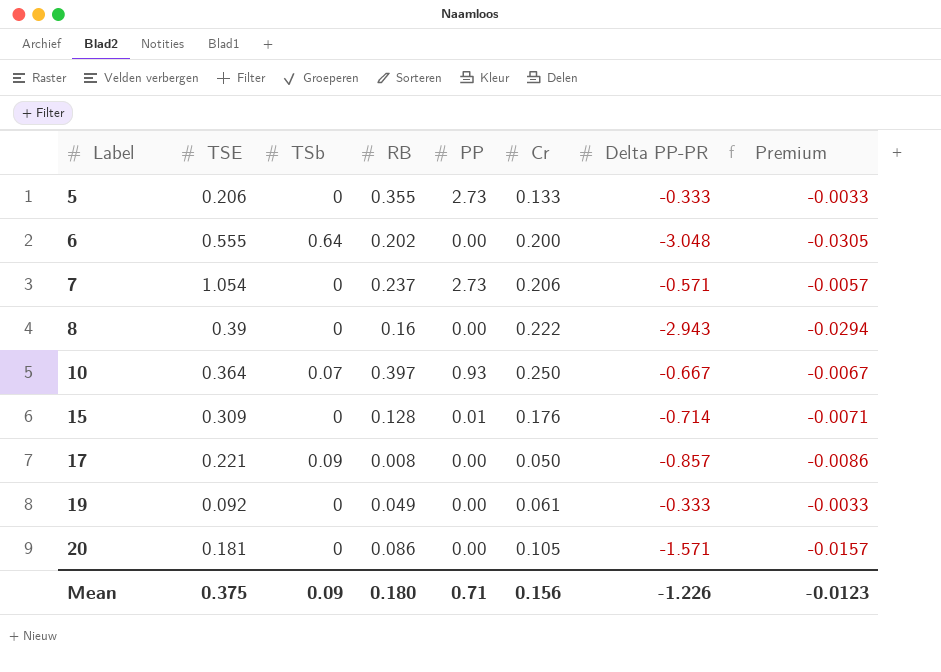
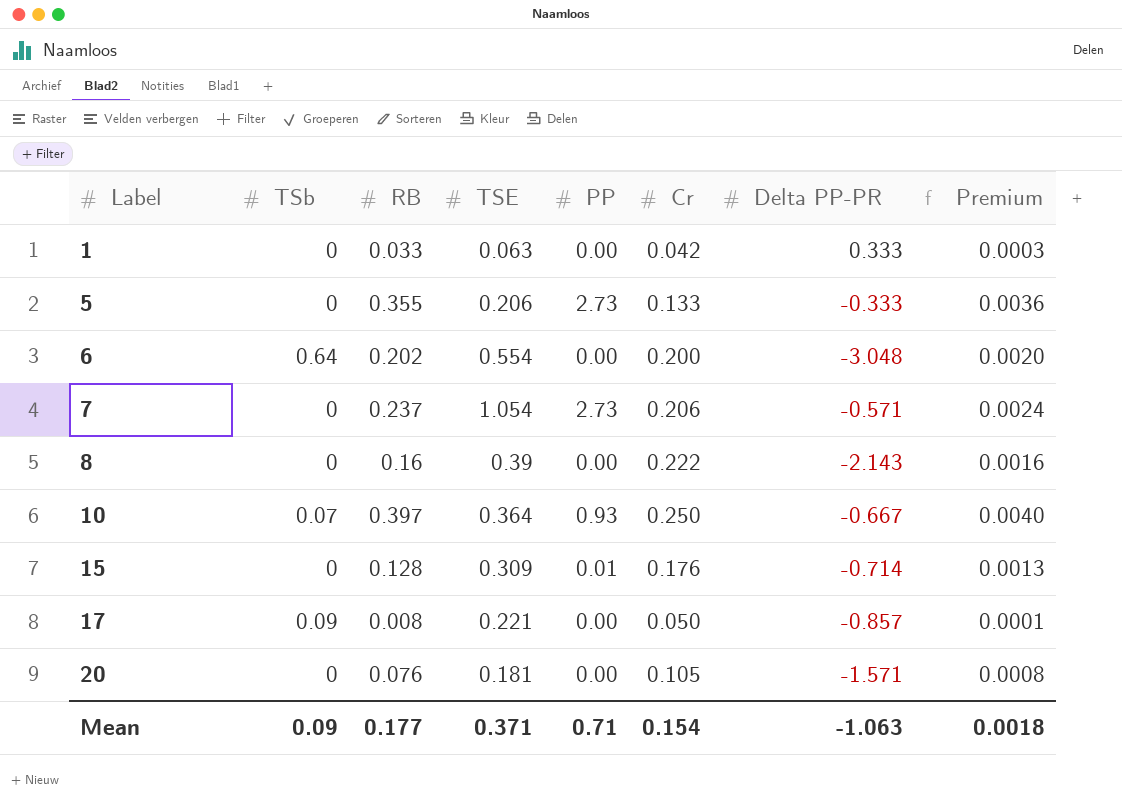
column TSE | position: 2 -> 4
column Premium | formula: [Delta PP-PR] * 0.01 -> [RB] * 0.01
row 19: 0.092 | 0 | 0.049 | 0.00 | 0.061 | -0.333 | -0.0033 -> none
row 1: none -> 0 | 0.033 | 0.063 | 0.00 | 0.042 | 0.333 | 0.0003
6 | TSE: 0.555 -> 0.554
8 | Delta PP-PR: -2.943 -> -2.143
20 | RB: 0.086 -> 0.076
Mean | RB: 0.180 -> 0.177
Mean | TSE: 0.375 -> 0.371
Mean | Cr: 0.156 -> 0.154
Mean | Delta PP-PR: -1.226 -> -1.063
Mean | Premium: -0.0123 -> 0.0018

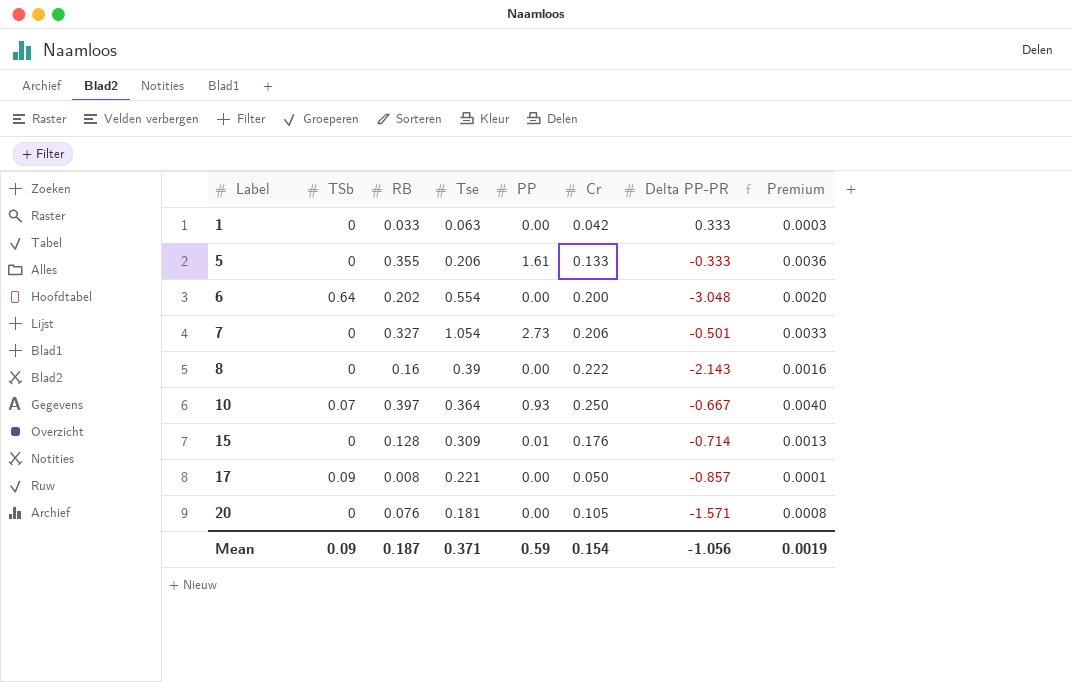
column name: TSE -> Tse
5 | PP: 2.73 -> 1.61
7 | RB: 0.237 -> 0.327
7 | Delta PP-PR: -0.571 -> -0.501
7 | Premium: 0.0024 -> 0.0033
Mean | RB: 0.177 -> 0.187
Mean | PP: 0.71 -> 0.59
Mean | Delta PP-PR: -1.063 -> -1.056
Mean | Premium: 0.0018 -> 0.0019

